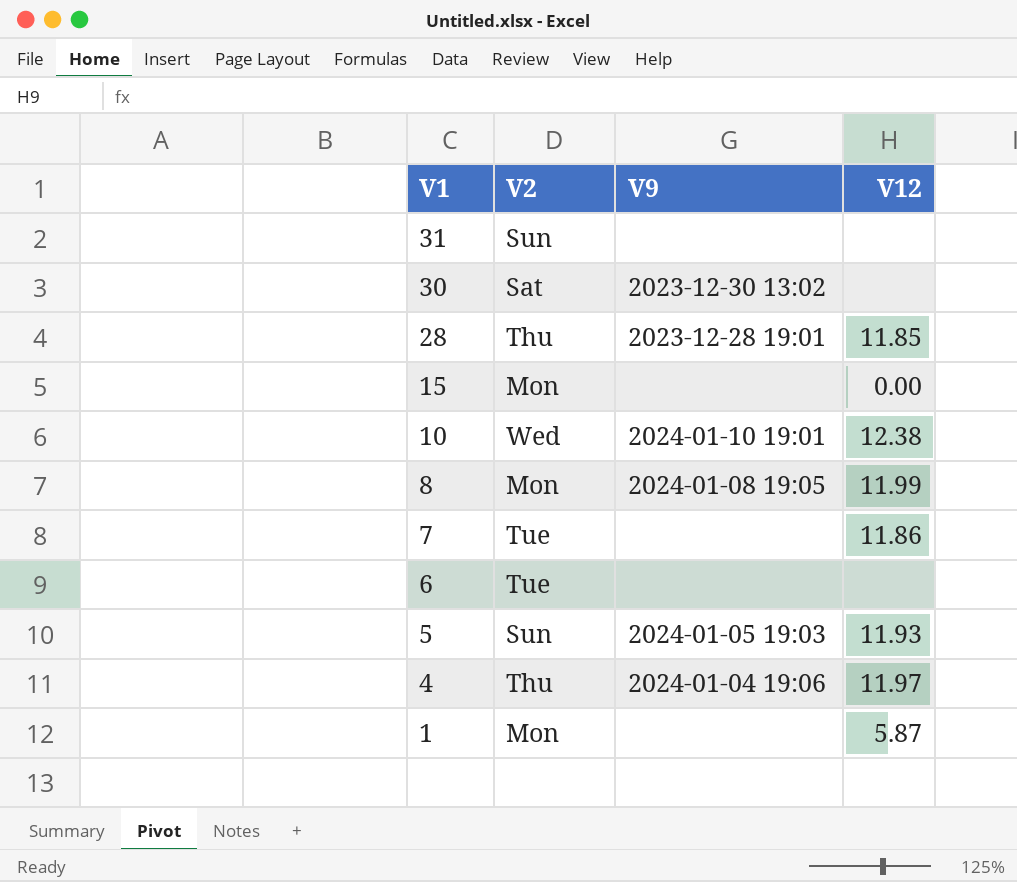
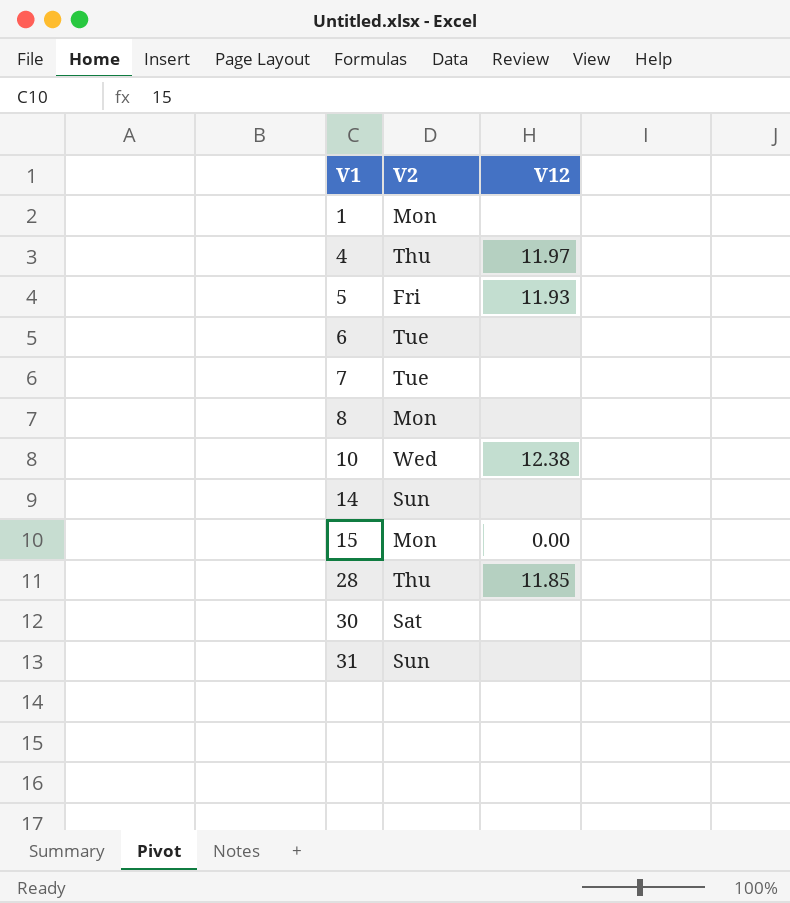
row order: V1 descending -> V1 ascending
column V9 | position: 3 -> none
1 | V12: 5.87 -> none
5 | V2: Sun -> Fri
7 | V12: 11.86 -> none
8 | V12: 11.99 -> none
row 14: none -> Sun | none

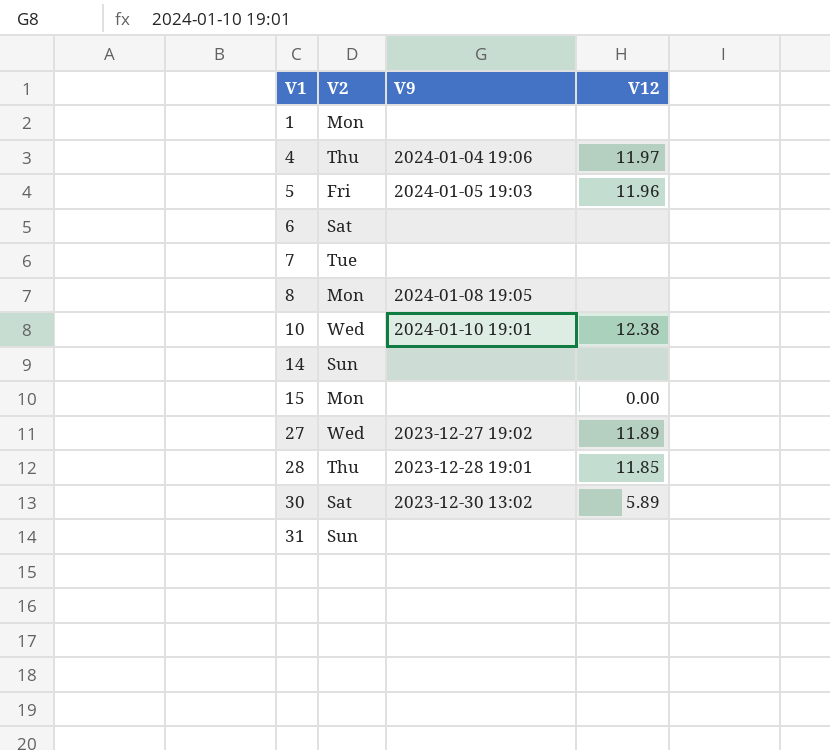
column V9 | position: none -> 3
5 | V12: 11.93 -> 11.96
6 | V2: Tue -> Sat
row 27: none -> Wed | 2023-12-27 19:02 | 11.89
30 | V12: none -> 5.89

